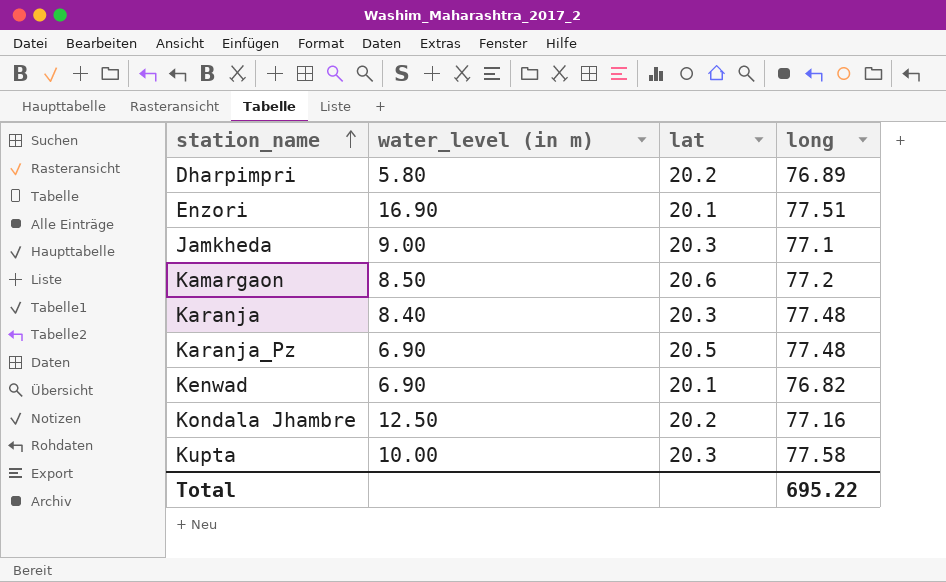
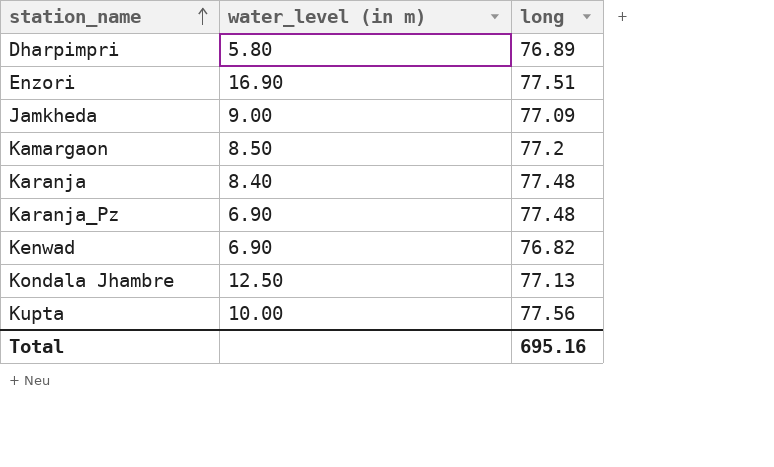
column lat | position: 3 -> none
Jamkheda | long: 77.1 -> 77.09
Kondala Jhambre | long: 77.16 -> 77.13
Kupta | long: 77.58 -> 77.56
Total | long: 695.22 -> 695.16

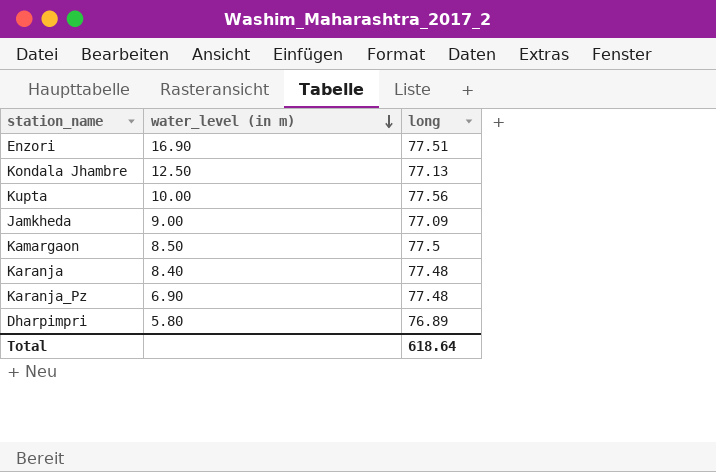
row order: station_name ascending -> water_level (in m) descending
row Kenwad: 6.90 | 76.82 -> none
Kamargaon | long: 77.2 -> 77.5
Total | long: 695.16 -> 618.64

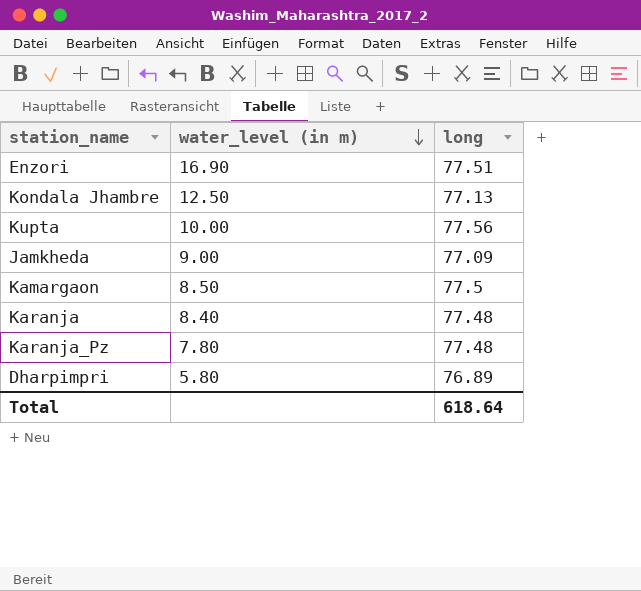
Karanja_Pz | water_level (in m): 6.90 -> 7.80

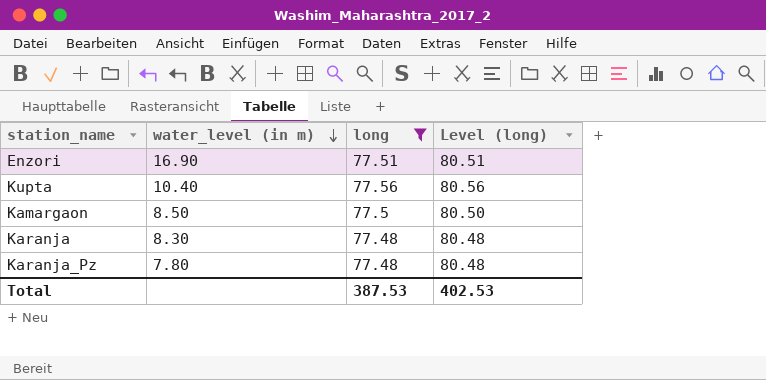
filter: none -> long >= 77.48
column Level (long) | formula: none -> [long] + 3
Kupta | water_level (in m): 10.00 -> 10.40
Karanja | water_level (in m): 8.40 -> 8.30
Total | long: 618.64 -> 387.53

